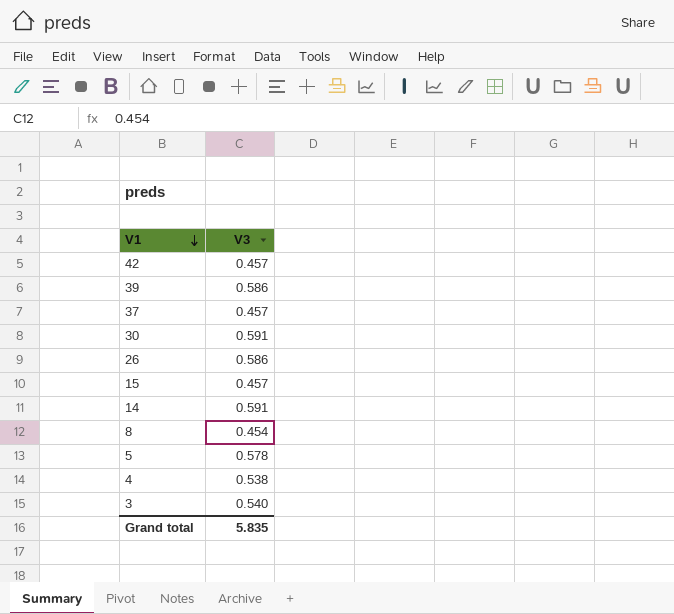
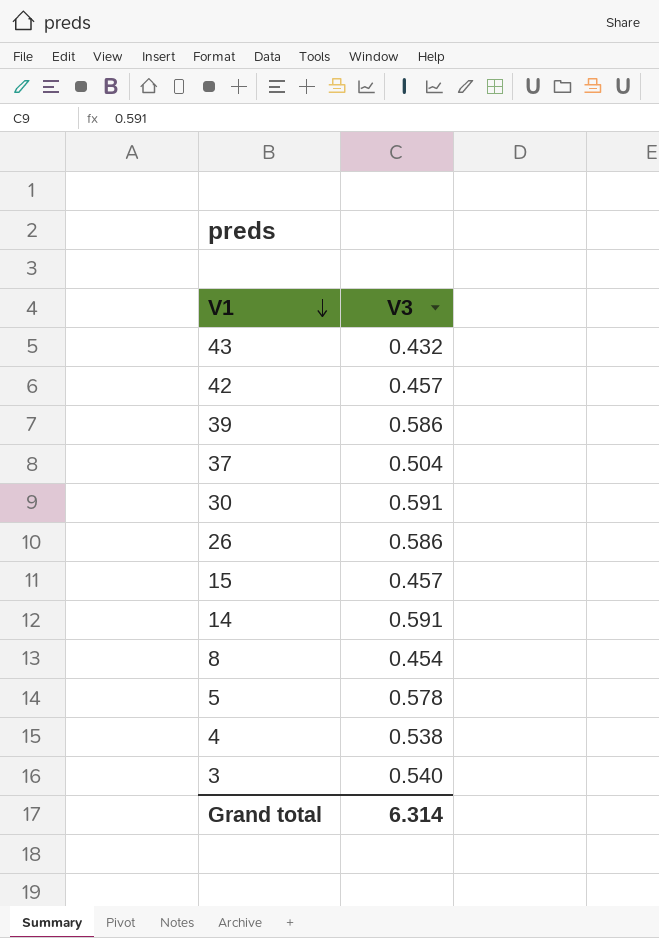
row 43: none -> 0.432
37 | V3: 0.457 -> 0.504
Grand total | V3: 5.835 -> 6.314

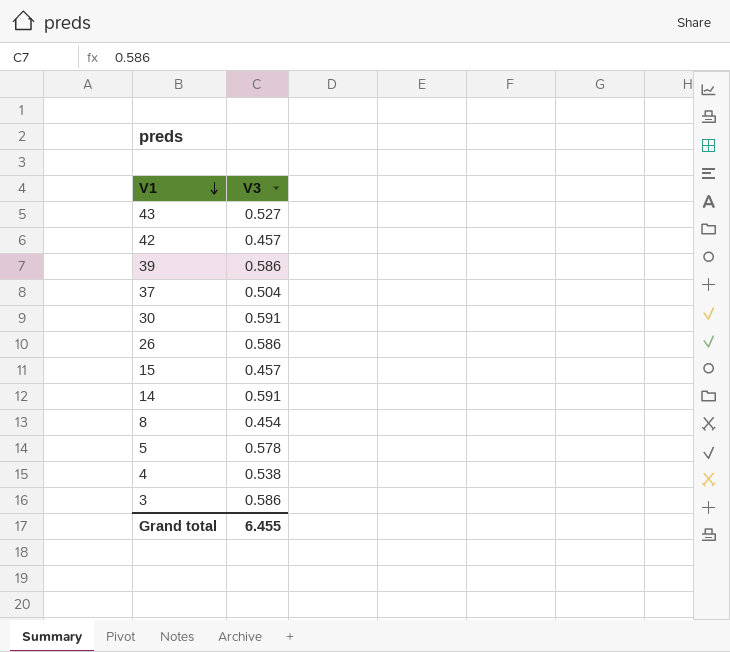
43 | V3: 0.432 -> 0.527
3 | V3: 0.540 -> 0.586
Grand total | V3: 6.314 -> 6.455

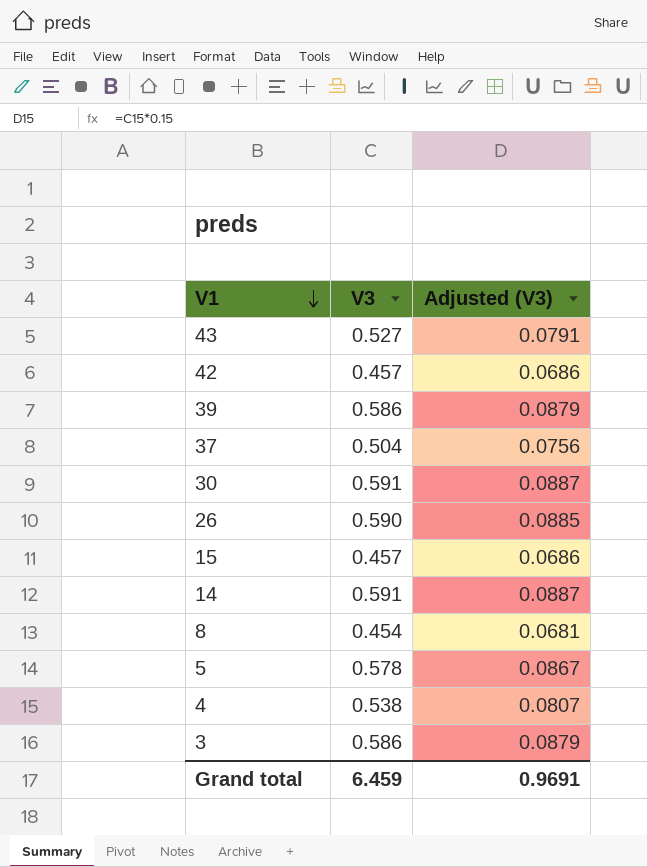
column Adjusted (V3) | formula: none -> [V3] * 0.15
26 | V3: 0.586 -> 0.590
Grand total | V3: 6.455 -> 6.459

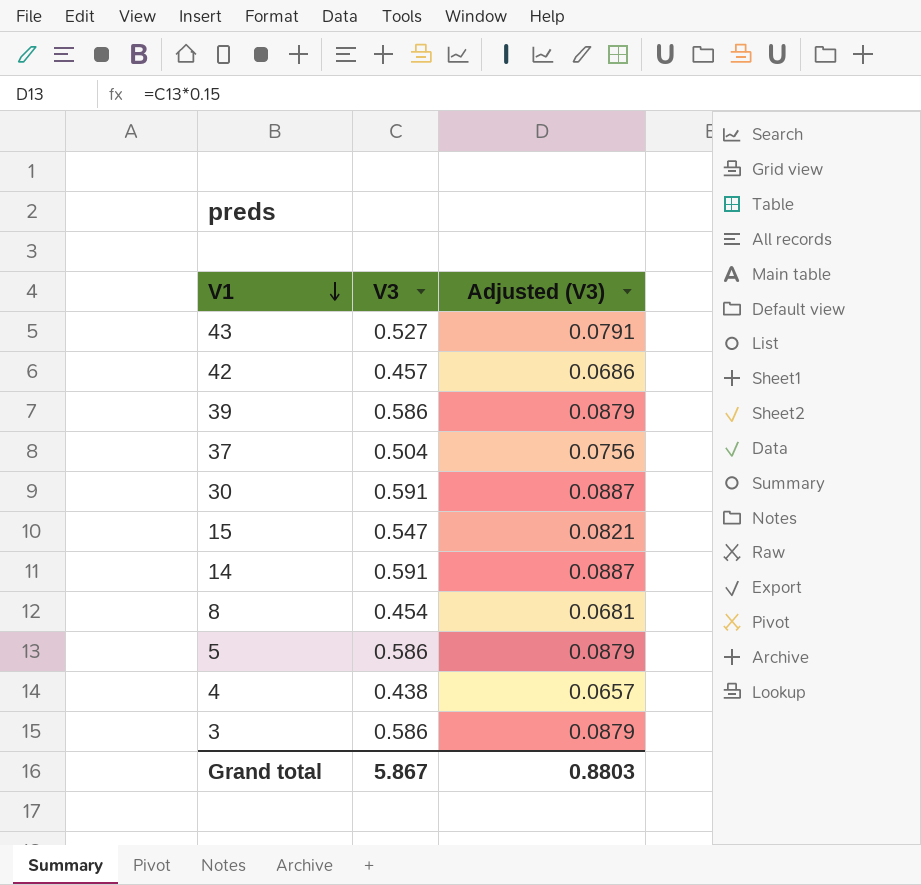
row 26: 0.590 | 0.0885 -> none
15 | V3: 0.457 -> 0.547
15 | Adjusted (V3): 0.0686 -> 0.0821
5 | V3: 0.578 -> 0.586
5 | Adjusted (V3): 0.0867 -> 0.0879
4 | V3: 0.538 -> 0.438
4 | Adjusted (V3): 0.0807 -> 0.0657
Grand total | V3: 6.459 -> 5.867
Grand total | Adjusted (V3): 0.9691 -> 0.8803

